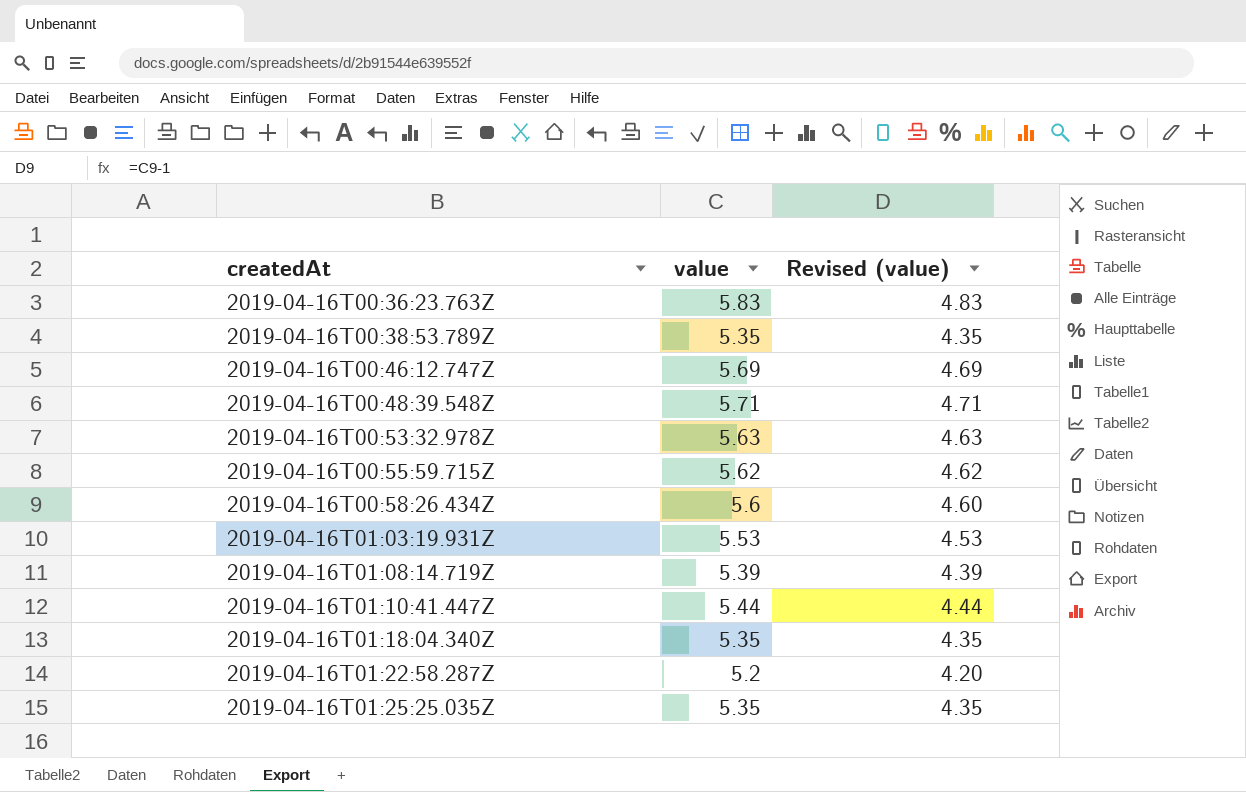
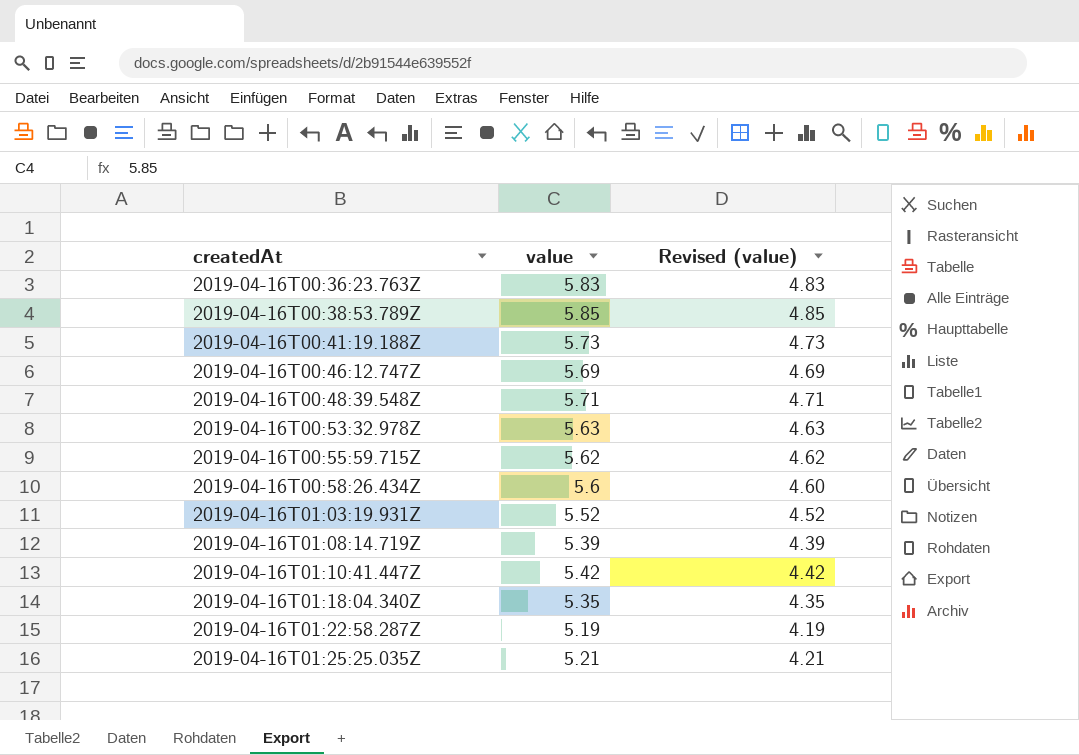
2019-04-16T00:38:53.789Z | value: 5.35 -> 5.85
2019-04-16T00:38:53.789Z | Revised (value): 4.35 -> 4.85
row 2019-04-16T00:41:19.188Z: none -> 5.73 | 4.73
2019-04-16T01:03:19.931Z | value: 5.53 -> 5.52
2019-04-16T01:03:19.931Z | Revised (value): 4.53 -> 4.52
2019-04-16T01:10:41.447Z | value: 5.44 -> 5.42
2019-04-16T01:10:41.447Z | Revised (value): 4.44 -> 4.42
2019-04-16T01:22:58.287Z | value: 5.2 -> 5.19
2019-04-16T01:22:58.287Z | Revised (value): 4.20 -> 4.19
2019-04-16T01:25:25.035Z | value: 5.35 -> 5.21
2019-04-16T01:25:25.035Z | Revised (value): 4.35 -> 4.21

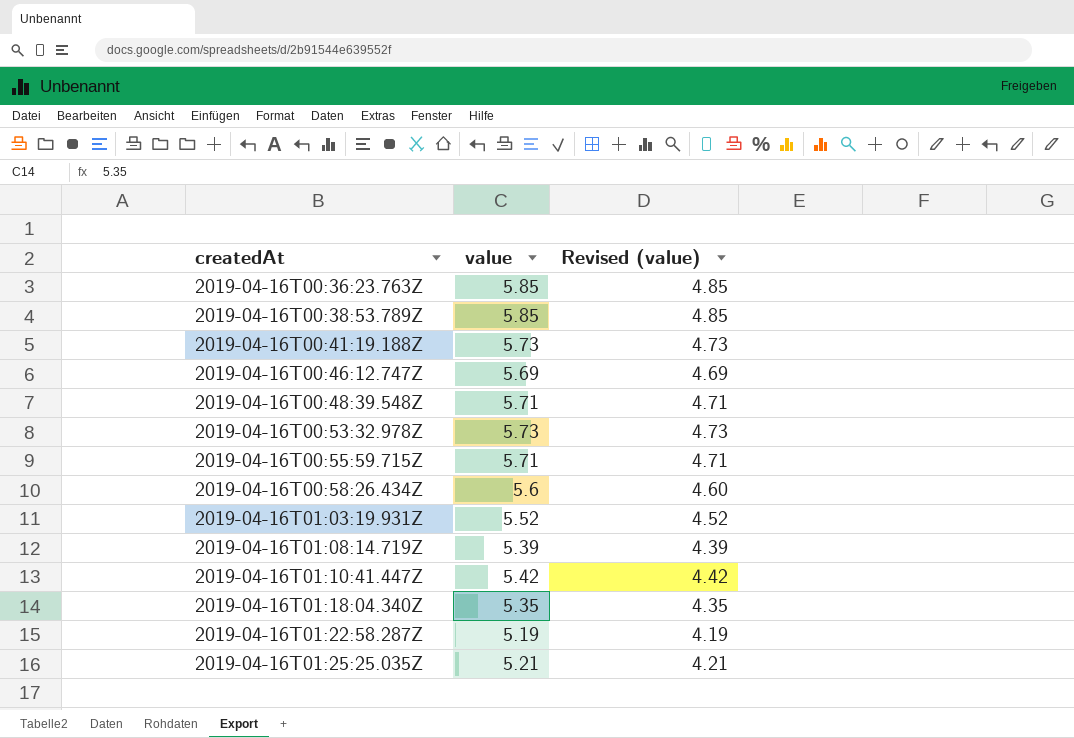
2019-04-16T00:36:23.763Z | value: 5.83 -> 5.85
2019-04-16T00:36:23.763Z | Revised (value): 4.83 -> 4.85
2019-04-16T00:53:32.978Z | value: 5.63 -> 5.73
2019-04-16T00:53:32.978Z | Revised (value): 4.63 -> 4.73
2019-04-16T00:55:59.715Z | value: 5.62 -> 5.71
2019-04-16T00:55:59.715Z | Revised (value): 4.62 -> 4.71

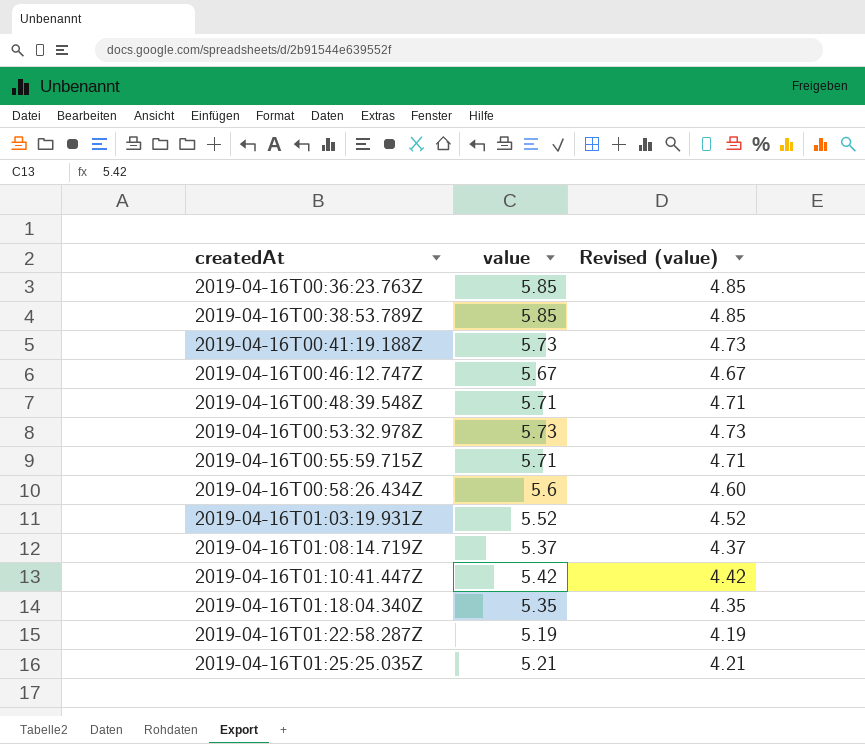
2019-04-16T00:46:12.747Z | value: 5.69 -> 5.67
2019-04-16T00:46:12.747Z | Revised (value): 4.69 -> 4.67
2019-04-16T01:08:14.719Z | value: 5.39 -> 5.37
2019-04-16T01:08:14.719Z | Revised (value): 4.39 -> 4.37

